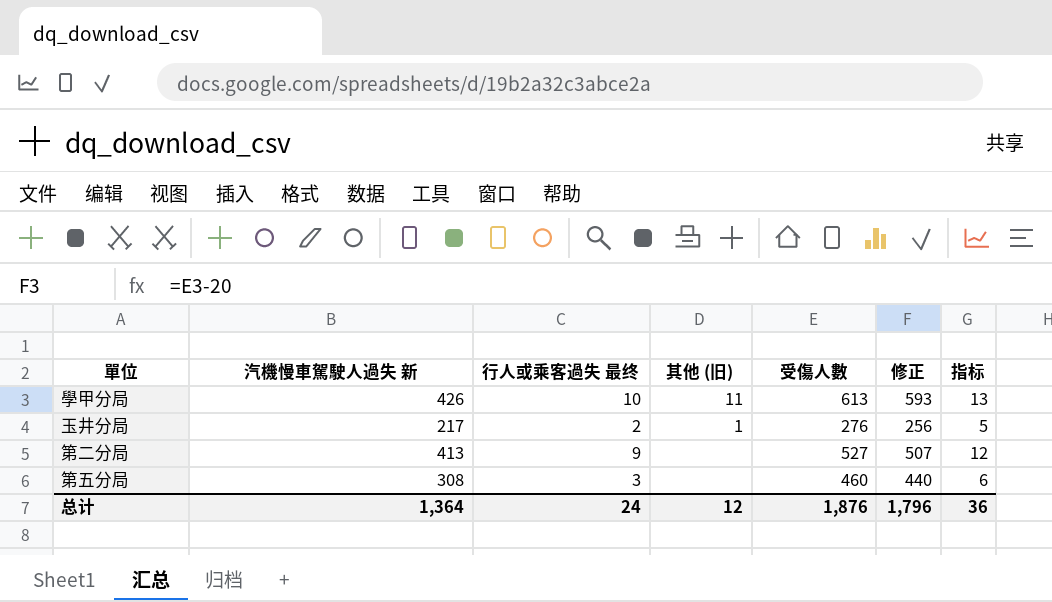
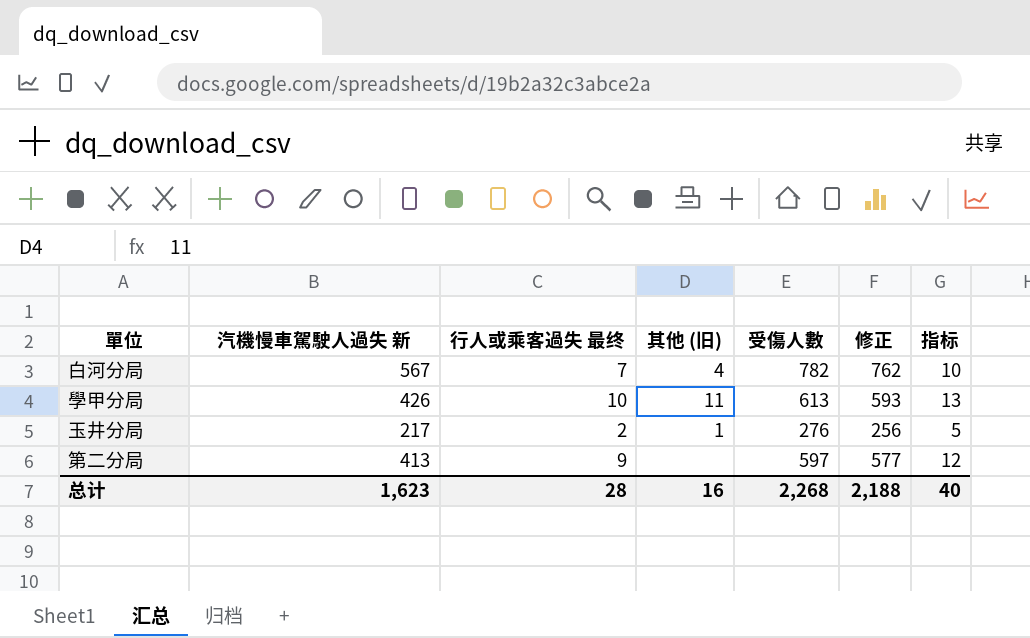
row 第五分局: 308 | 3 | none | 460 | 440 | 6 -> none
row 白河分局: none -> 567 | 7 | 4 | 782 | 762 | 10
第二分局 | 受傷人數: 527 -> 597
第二分局 | 修正: 507 -> 577
总计 | 汽機慢車駕駛人過失 新: 1,364 -> 1,623
总计 | 行人或乘客過失 最终: 24 -> 28
总计 | 其他 (旧): 12 -> 16
总计 | 受傷人數: 1,876 -> 2,268
总计 | 修正: 1,796 -> 2,188
总计 | 指标: 36 -> 40

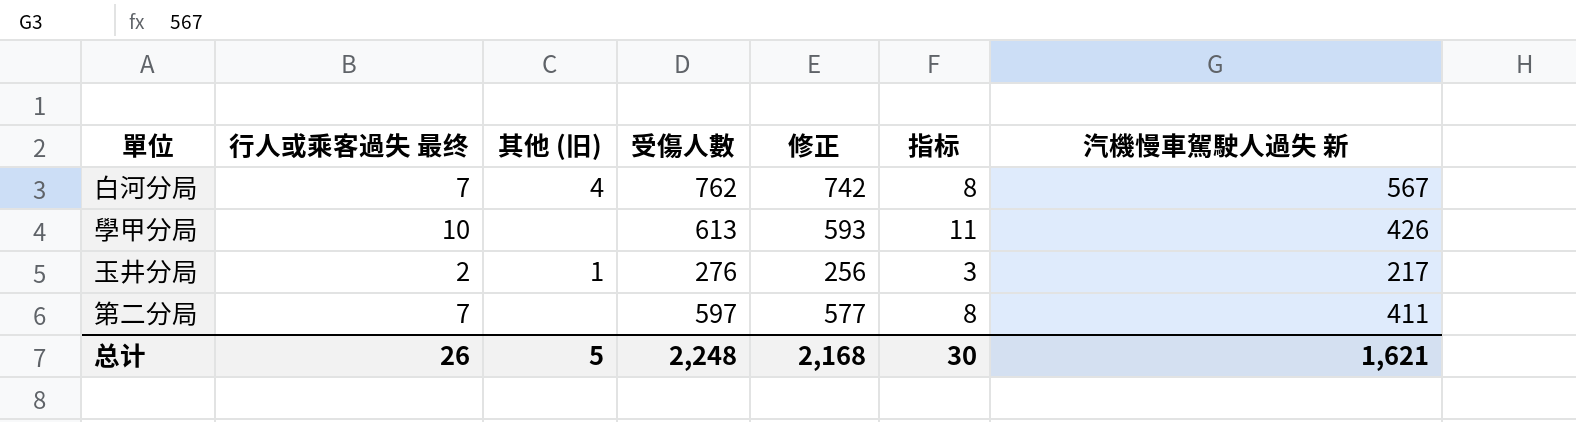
column 指标 | formula: [行人或乘客過失 最终] + 3 -> [行人或乘客過失 最终] + 1
column 汽機慢車駕駛人過失 新 | position: 2 -> 7
白河分局 | 受傷人數: 782 -> 762
白河分局 | 修正: 762 -> 742
學甲分局 | 其他 (旧): 11 -> none
第二分局 | 行人或乘客過失 最终: 9 -> 7
第二分局 | 汽機慢車駕駛人過失 新: 413 -> 411
总计 | 行人或乘客過失 最终: 28 -> 26
总计 | 其他 (旧): 16 -> 5
总计 | 受傷人數: 2,268 -> 2,248
总计 | 修正: 2,188 -> 2,168
总计 | 指标: 40 -> 30
总计 | 汽機慢車駕駛人過失 新: 1,623 -> 1,621

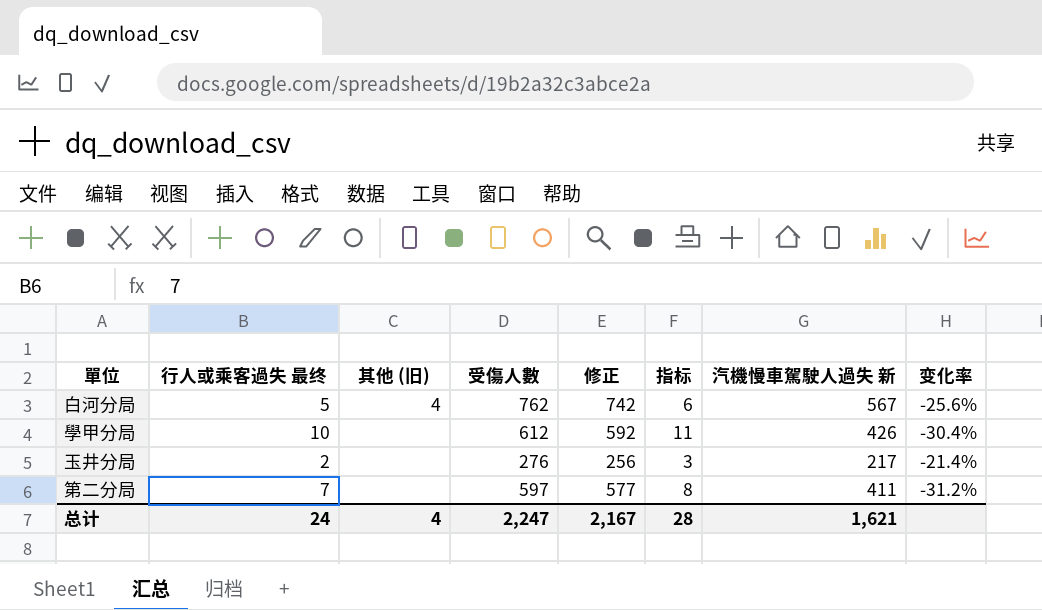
column 变化率 | formula: none -> ([汽機慢車駕駛人過失 新] - [受傷人數]) / [受傷人數]
白河分局 | 行人或乘客過失 最终: 7 -> 5
白河分局 | 指标: 8 -> 6
學甲分局 | 受傷人數: 613 -> 612
學甲分局 | 修正: 593 -> 592
玉井分局 | 其他 (旧): 1 -> none
总计 | 行人或乘客過失 最终: 26 -> 24
总计 | 其他 (旧): 5 -> 4
总计 | 受傷人數: 2,248 -> 2,247
总计 | 修正: 2,168 -> 2,167
总计 | 指标: 30 -> 28

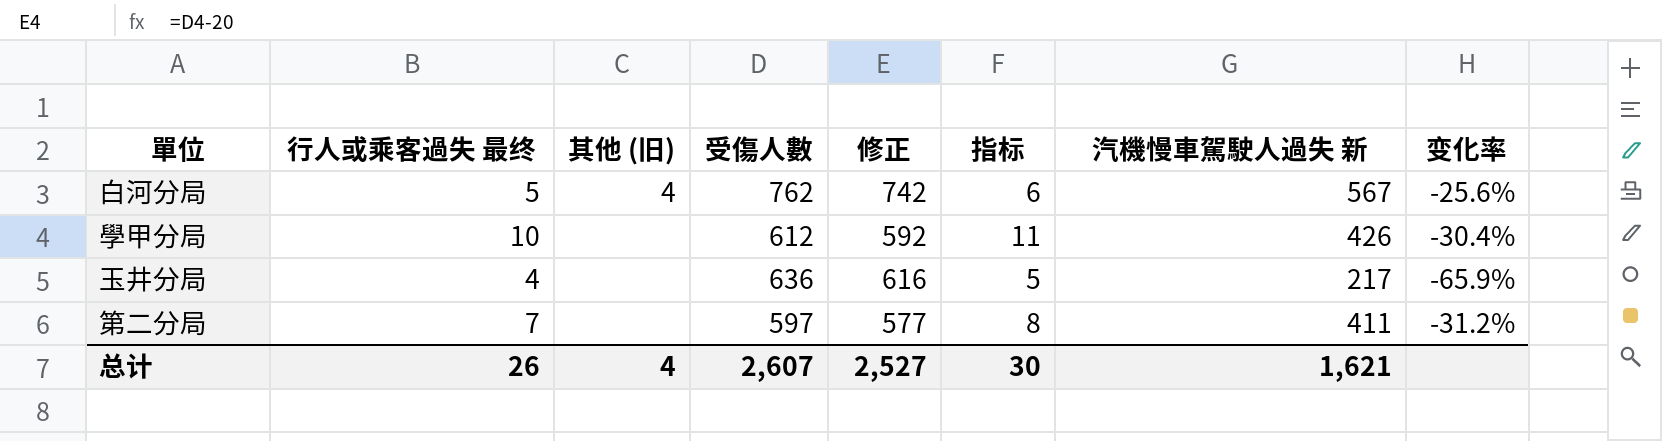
玉井分局 | 行人或乘客過失 最终: 2 -> 4
玉井分局 | 受傷人數: 276 -> 636
玉井分局 | 修正: 256 -> 616
玉井分局 | 指标: 3 -> 5
玉井分局 | 变化率: -21.4% -> -65.9%
总计 | 行人或乘客過失 最终: 24 -> 26
总计 | 受傷人數: 2,247 -> 2,607
总计 | 修正: 2,167 -> 2,527
总计 | 指标: 28 -> 30

